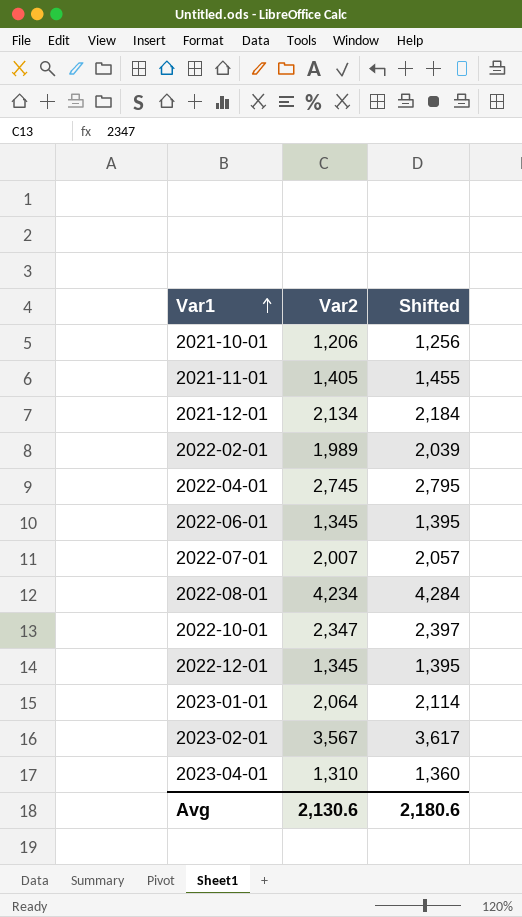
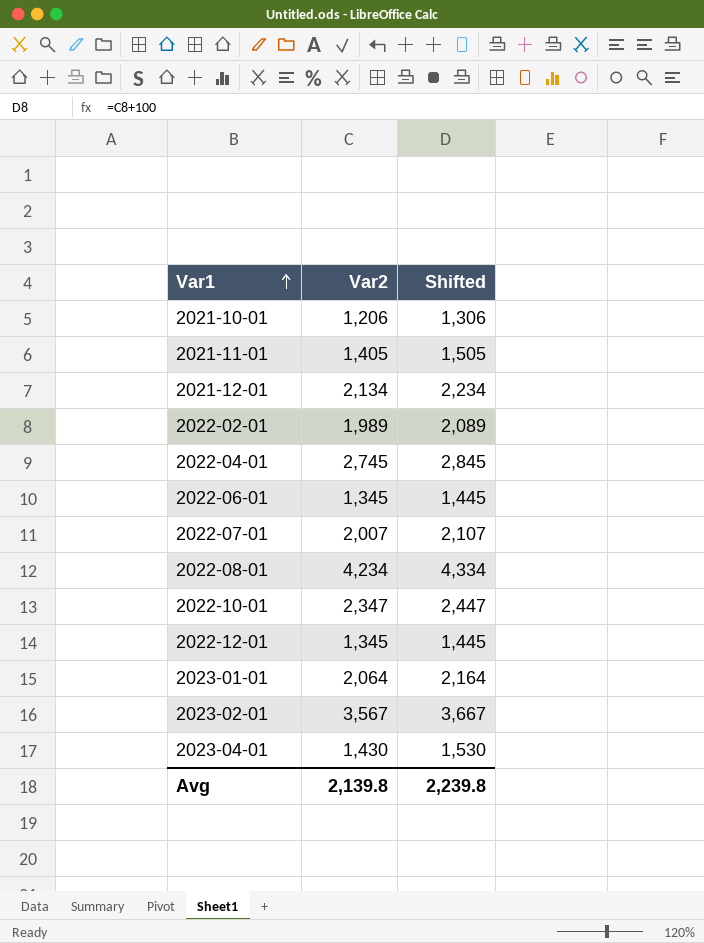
column Shifted | formula: [Var2] + 50 -> [Var2] + 100
2023-04-01 | Var2: 1,310 -> 1,430
Avg | Var2: 2,130.6 -> 2,139.8
Avg | Shifted: 2,180.6 -> 2,239.8

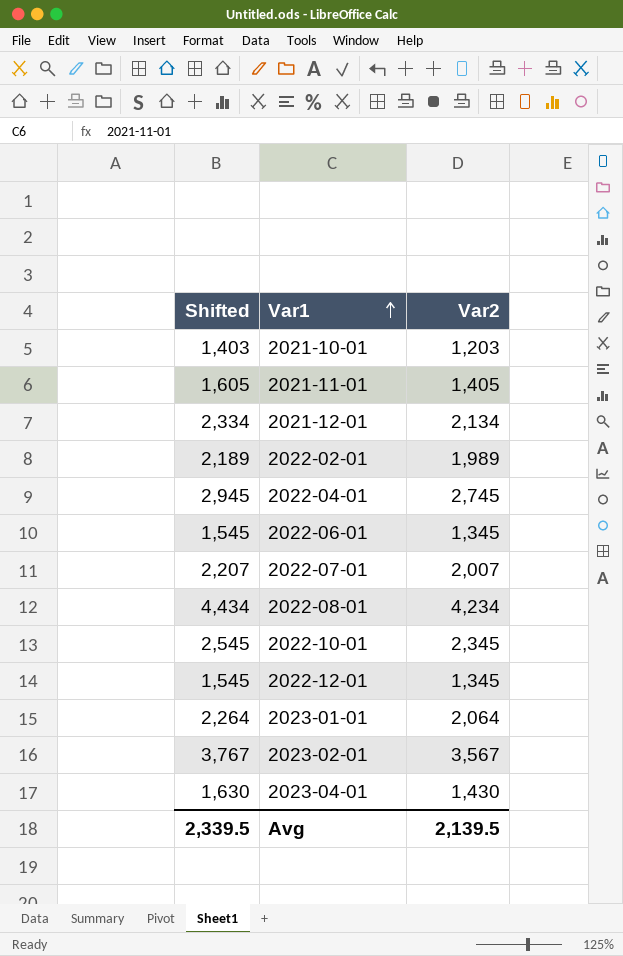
column Shifted | formula: [Var2] + 100 -> [Var2] + 200
column Shifted | position: 3 -> 1
2021-10-01 | Var2: 1,206 -> 1,203
2022-10-01 | Var2: 2,347 -> 2,345
Avg | Shifted: 2,239.8 -> 2,339.5
Avg | Var2: 2,139.8 -> 2,139.5

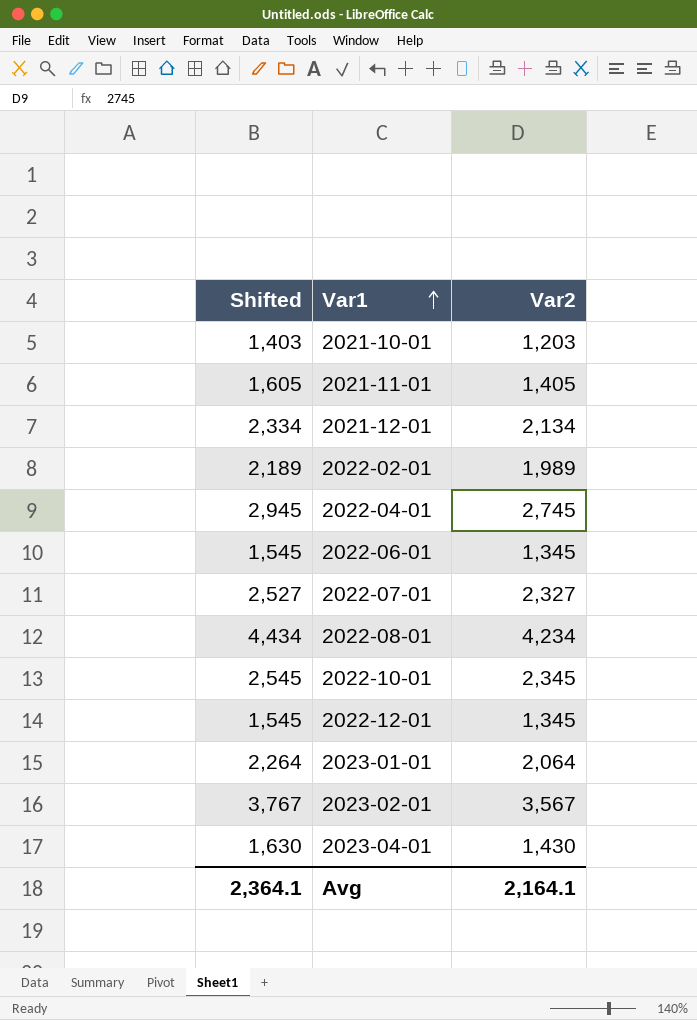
2022-07-01 | Shifted: 2,207 -> 2,527
2022-07-01 | Var2: 2,007 -> 2,327
Avg | Shifted: 2,339.5 -> 2,364.1
Avg | Var2: 2,139.5 -> 2,164.1

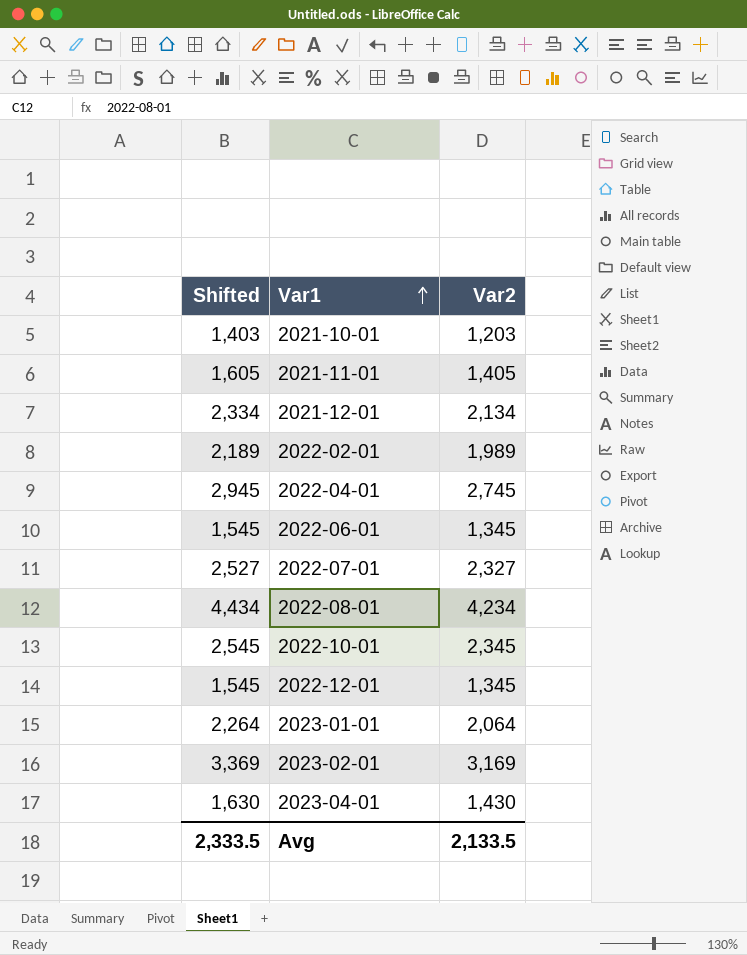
2023-02-01 | Shifted: 3,767 -> 3,369
2023-02-01 | Var2: 3,567 -> 3,169
Avg | Shifted: 2,364.1 -> 2,333.5
Avg | Var2: 2,164.1 -> 2,133.5

